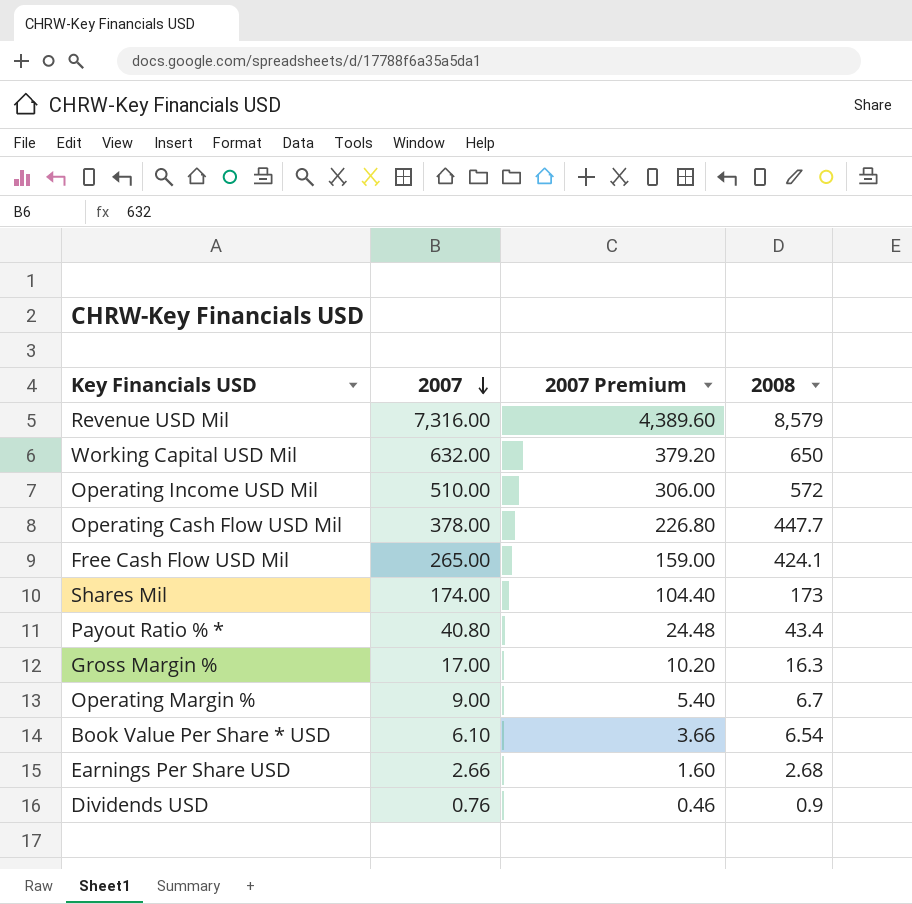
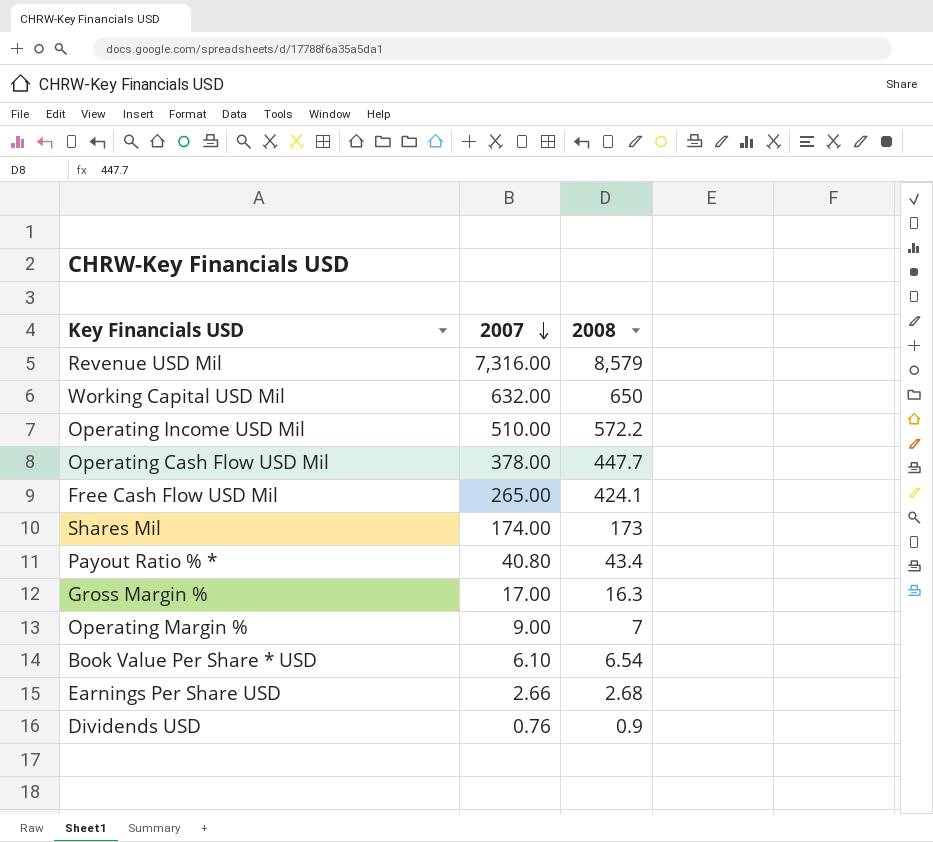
column 2007 Premium | formula: [2007] * 0.6 -> none
Operating Income USD Mil | 2008: 572 -> 572.2
Operating Margin % | 2008: 6.7 -> 7

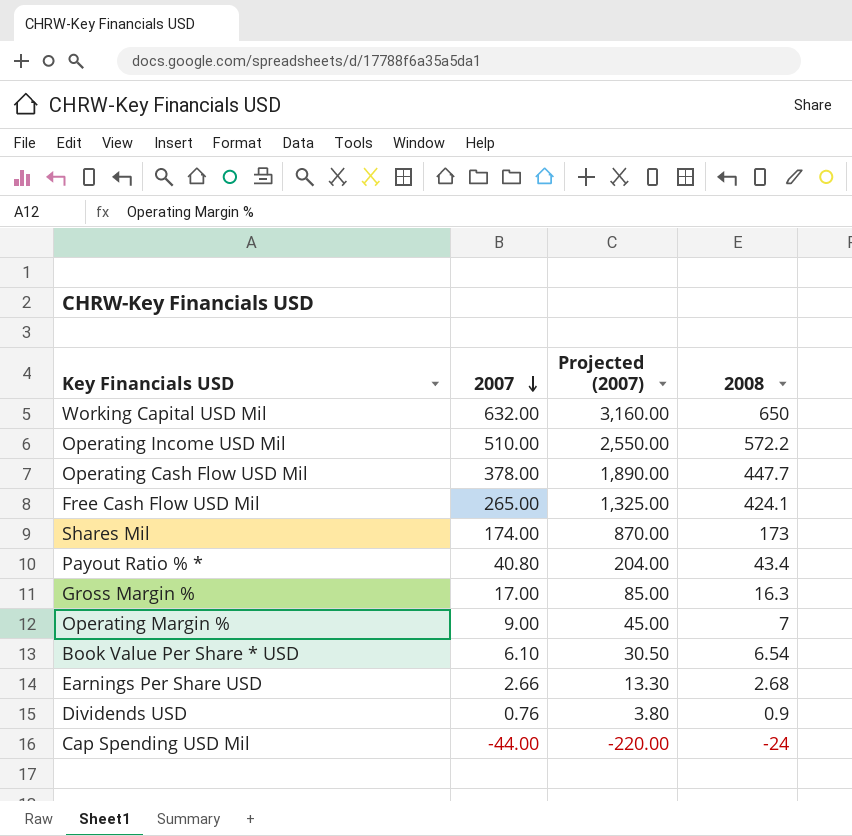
column Projected (2007) | formula: none -> [2007] * 5
row Revenue USD Mil: 7,316.00 | 8,579 -> none
row Cap Spending USD Mil: none -> -44.00 | -220.00 | -24

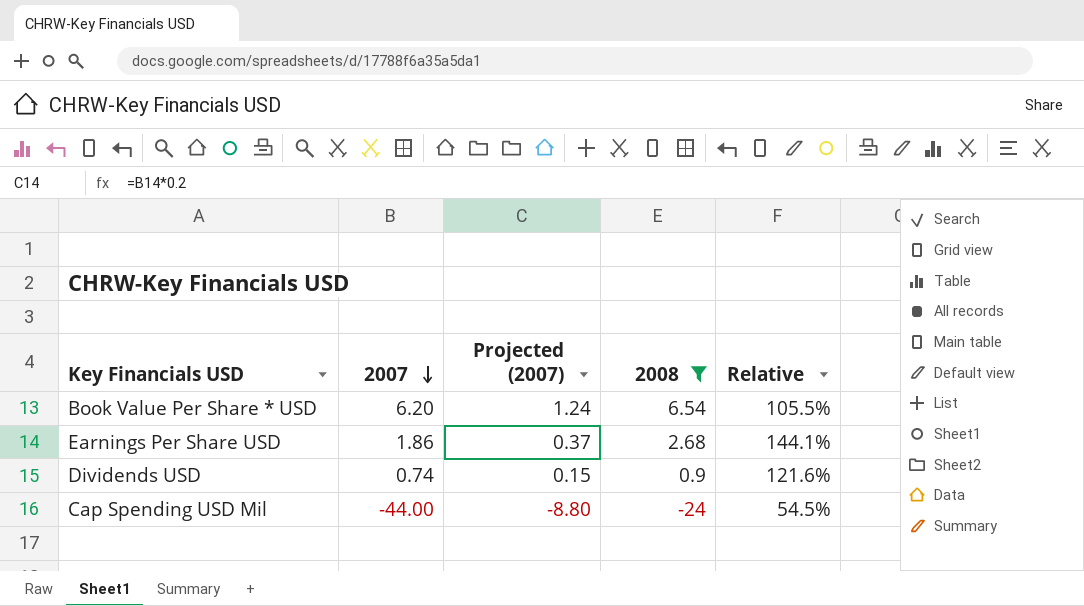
filter: none -> 2008 <= 6.54
column Projected (2007) | formula: [2007] * 5 -> [2007] * 0.2
column Relative | formula: none -> [2008] / [2007]
Book Value Per Share * USD | 2007: 6.10 -> 6.20
Earnings Per Share USD | 2007: 2.66 -> 1.86
Dividends USD | 2007: 0.76 -> 0.74

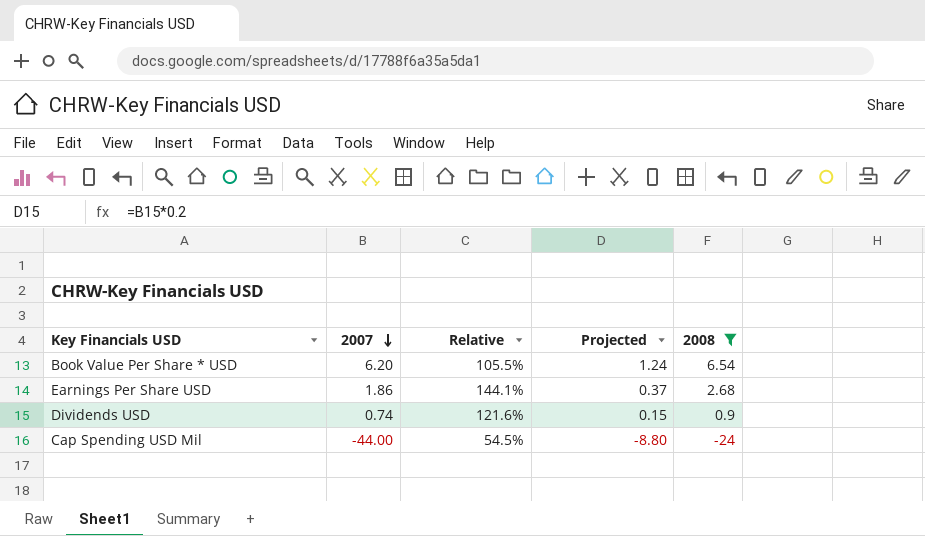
column Relative | position: 5 -> 3
column name: Projected (2007) -> Projected

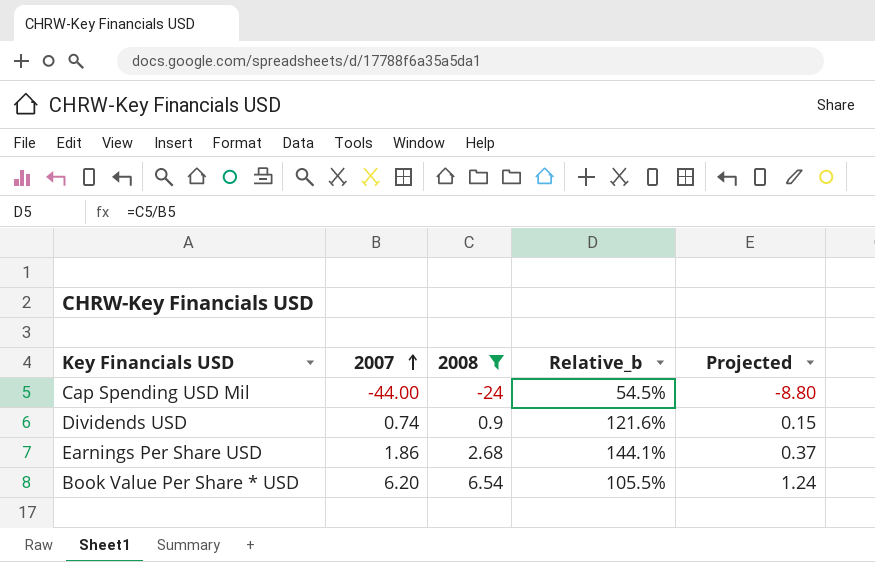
row order: 2007 descending -> 2007 ascending
column 2008 | position: 5 -> 3
column name: Relative -> Relative_b

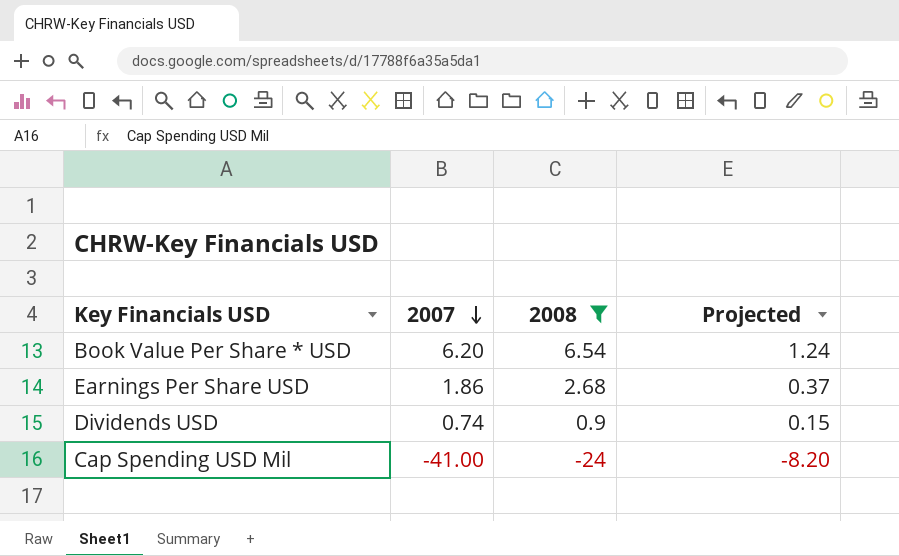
row order: 2007 ascending -> 2007 descending
column Relative_b | formula: [2008] / [2007] -> none
Cap Spending USD Mil | 2007: -44.00 -> -41.00
Cap Spending USD Mil | Projected: -8.80 -> -8.20

